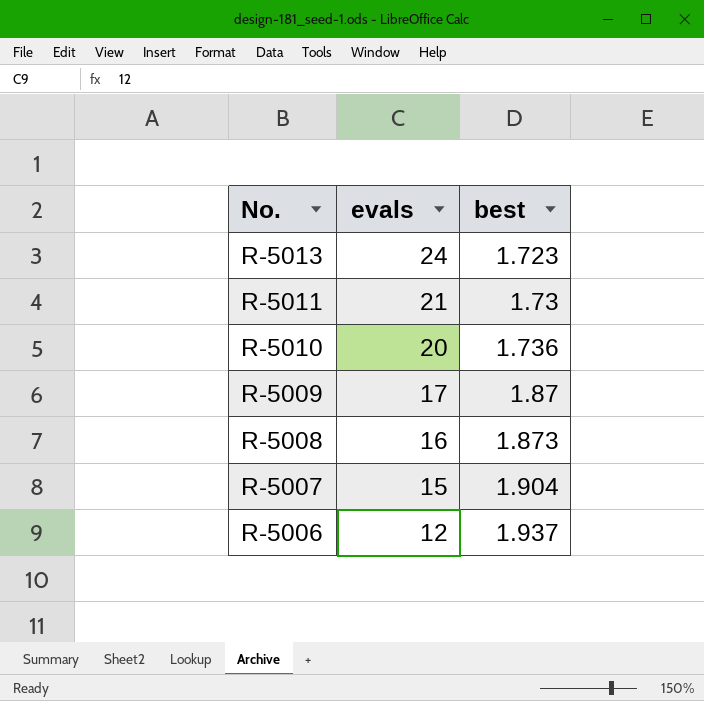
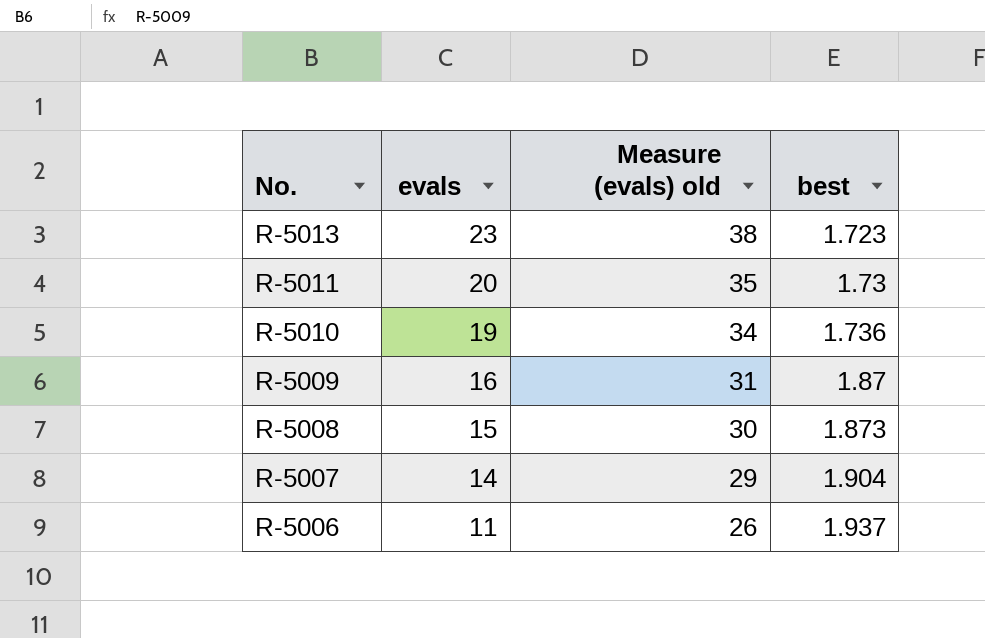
column Measure (evals) old | formula: none -> [evals] + 15
R-5013 | evals: 24 -> 23
R-5011 | evals: 21 -> 20
R-5010 | evals: 20 -> 19
R-5009 | evals: 17 -> 16
R-5008 | evals: 16 -> 15
R-5007 | evals: 15 -> 14
R-5006 | evals: 12 -> 11

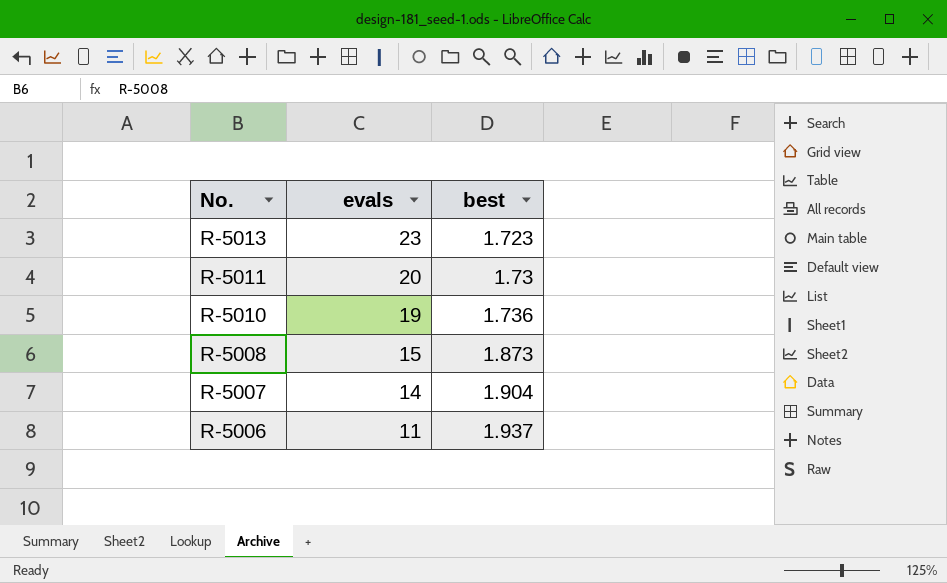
column Measure (evals) old | formula: [evals] + 15 -> none
row R-5009: 16 | 31 | 1.87 -> none

